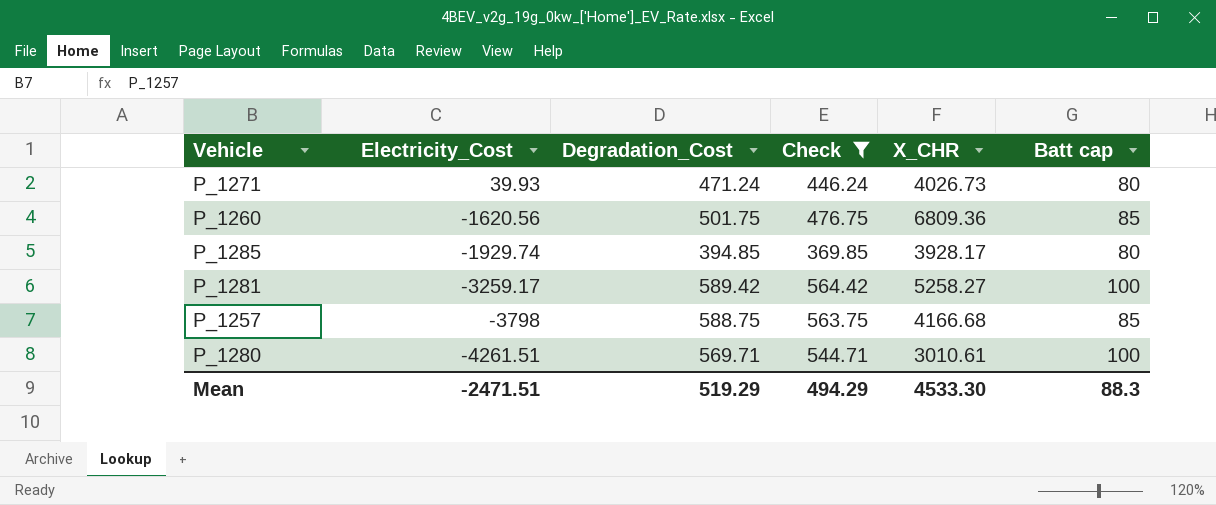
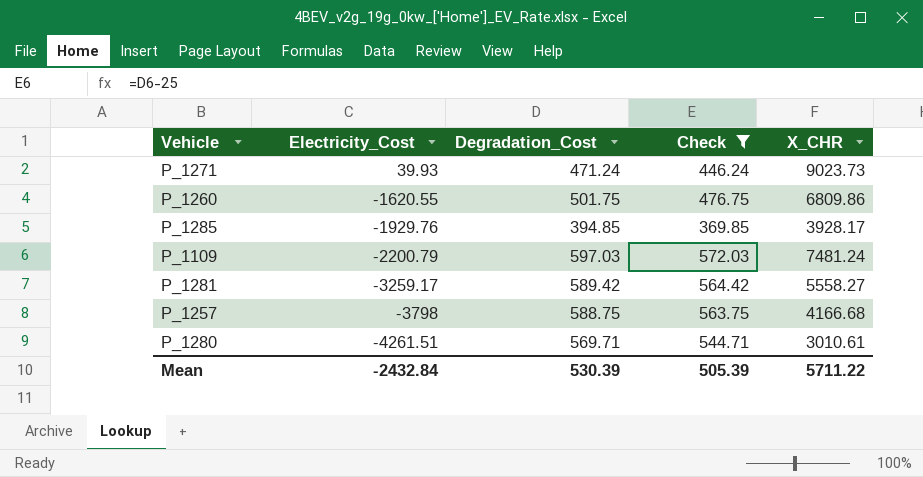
column Batt cap | position: 6 -> none
P_1271 | X_CHR: 4026.73 -> 9023.73
P_1260 | Electricity_Cost: -1620.56 -> -1620.55
P_1260 | X_CHR: 6809.36 -> 6809.86
P_1285 | Electricity_Cost: -1929.74 -> -1929.76
row P_1109: none -> -2200.79 | 597.03 | 572.03 | 7481.24
P_1281 | X_CHR: 5258.27 -> 5558.27
Mean | Electricity_Cost: -2471.51 -> -2432.84
Mean | Degradation_Cost: 519.29 -> 530.39
Mean | Check: 494.29 -> 505.39
Mean | X_CHR: 4533.30 -> 5711.22

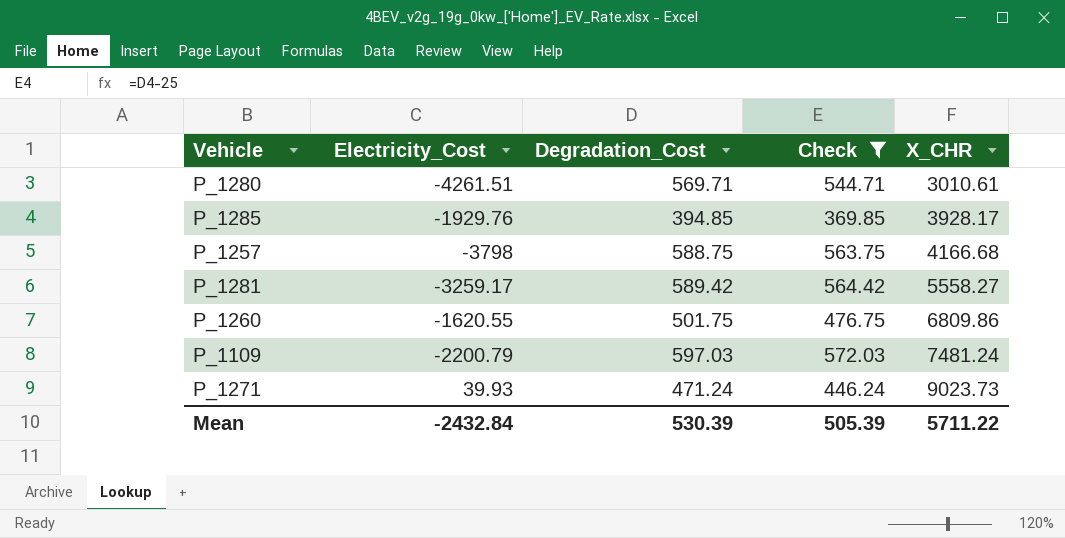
row order: Electricity_Cost descending -> X_CHR ascending

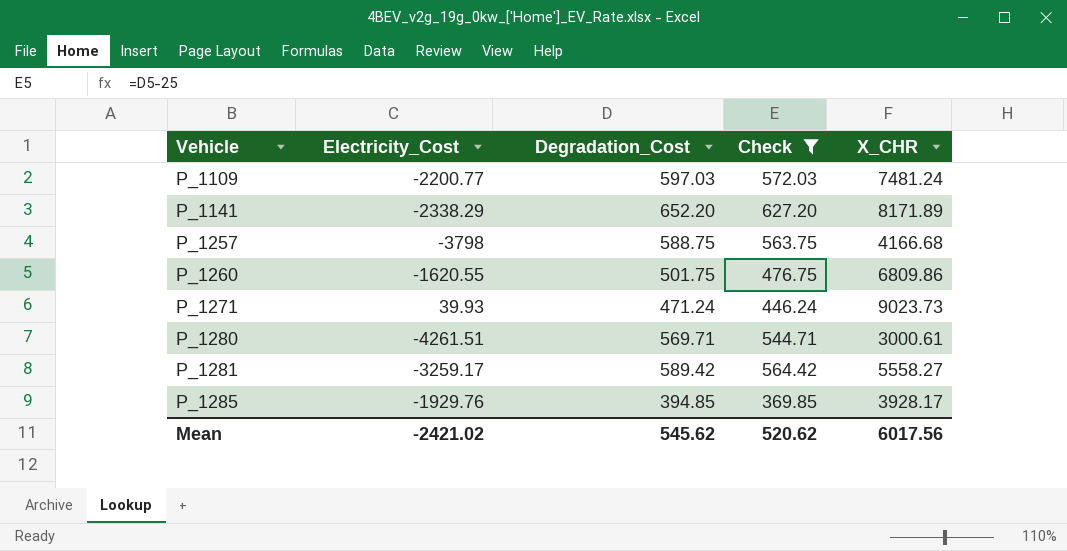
row order: X_CHR ascending -> Vehicle ascending
P_1109 | Electricity_Cost: -2200.79 -> -2200.77
row P_1141: none -> -2338.29 | 652.20 | 627.20 | 8171.89
P_1280 | X_CHR: 3010.61 -> 3000.61
Mean | Electricity_Cost: -2432.84 -> -2421.02
Mean | Degradation_Cost: 530.39 -> 545.62
Mean | Check: 505.39 -> 520.62
Mean | X_CHR: 5711.22 -> 6017.56

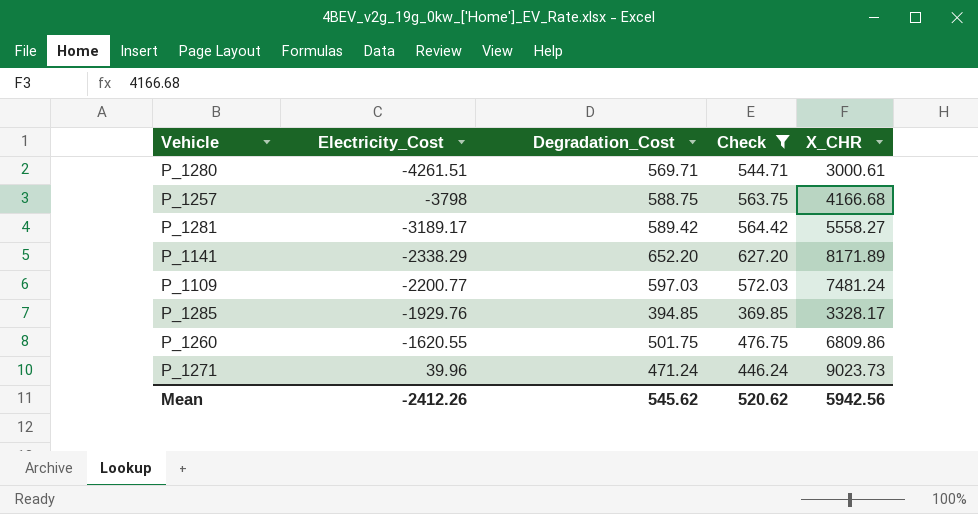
row order: Vehicle ascending -> Electricity_Cost ascending
P_1281 | Electricity_Cost: -3259.17 -> -3189.17
P_1285 | X_CHR: 3928.17 -> 3328.17
P_1271 | Electricity_Cost: 39.93 -> 39.96
Mean | Electricity_Cost: -2421.02 -> -2412.26
Mean | X_CHR: 6017.56 -> 5942.56

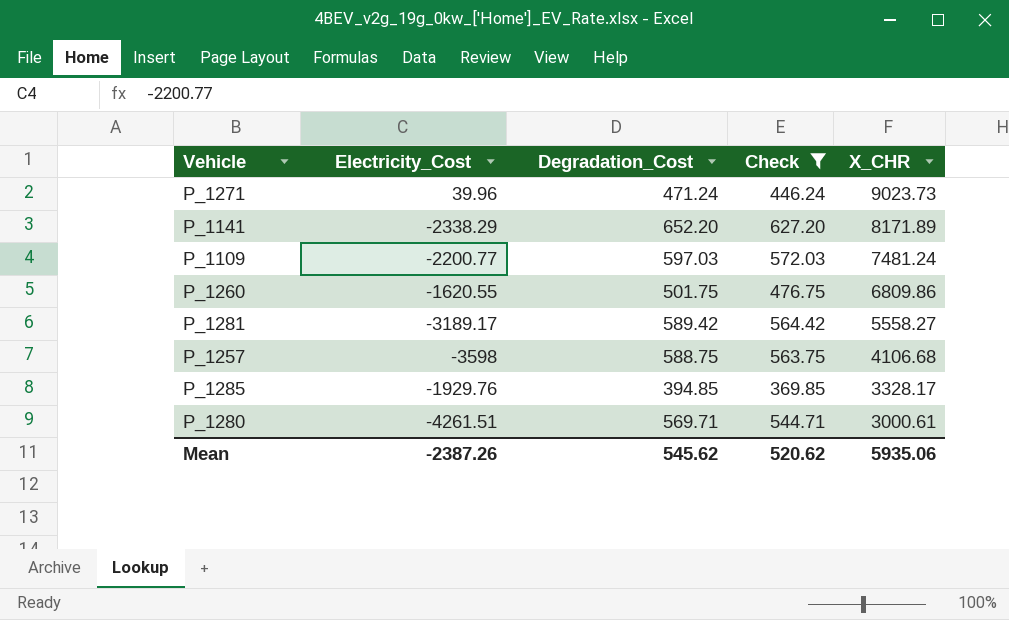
row order: Electricity_Cost ascending -> X_CHR descending
P_1257 | Electricity_Cost: -3798 -> -3598
P_1257 | X_CHR: 4166.68 -> 4106.68
Mean | Electricity_Cost: -2412.26 -> -2387.26
Mean | X_CHR: 5942.56 -> 5935.06

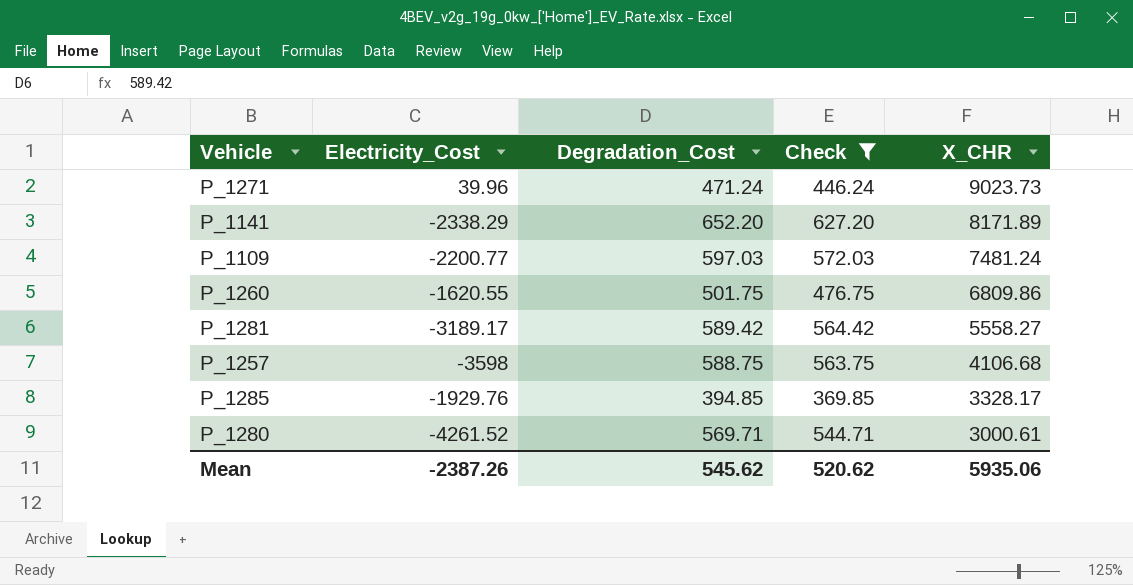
P_1280 | Electricity_Cost: -4261.51 -> -4261.52

